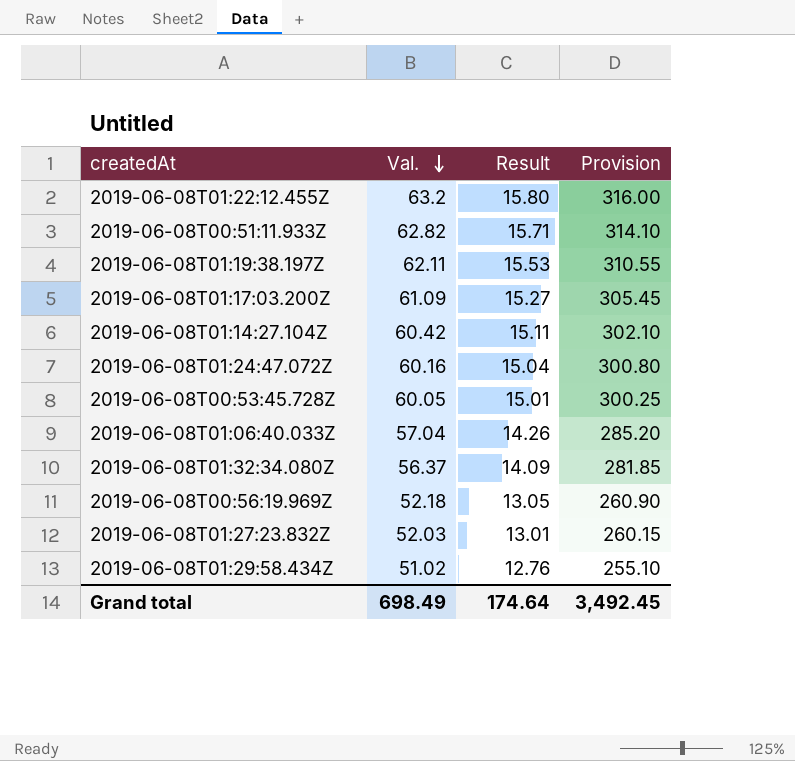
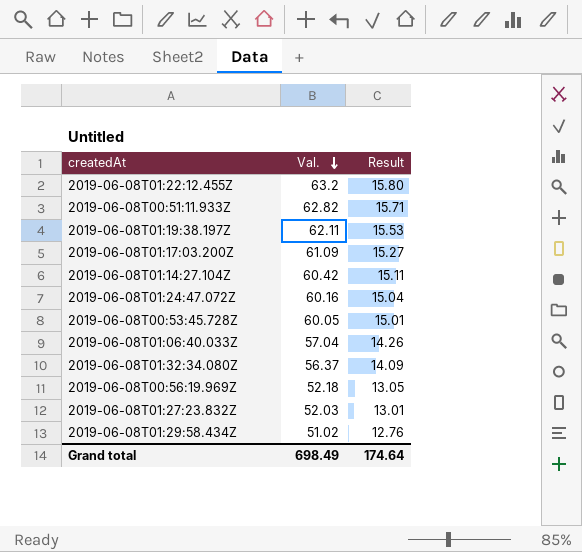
column Provision | formula: [Val.] * 5 -> none

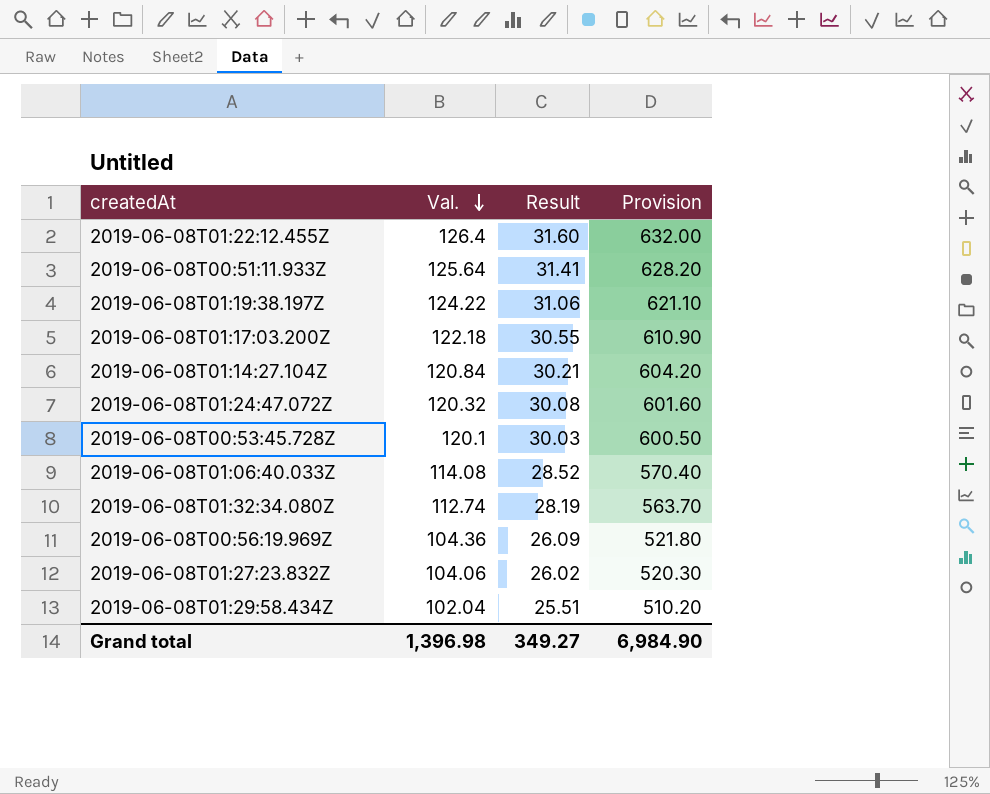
column Provision | formula: none -> [Val.] * 5
2019-06-08T01:22:12.455Z | Val.: 63.2 -> 126.4
2019-06-08T01:22:12.455Z | Result: 15.80 -> 31.60
2019-06-08T00:51:11.933Z | Val.: 62.82 -> 125.64
2019-06-08T00:51:11.933Z | Result: 15.71 -> 31.41
2019-06-08T01:19:38.197Z | Val.: 62.11 -> 124.22
2019-06-08T01:19:38.197Z | Result: 15.53 -> 31.06
2019-06-08T01:17:03.200Z | Val.: 61.09 -> 122.18
2019-06-08T01:17:03.200Z | Result: 15.27 -> 30.55
2019-06-08T01:14:27.104Z | Val.: 60.42 -> 120.84
2019-06-08T01:14:27.104Z | Result: 15.11 -> 30.21
2019-06-08T01:24:47.072Z | Val.: 60.16 -> 120.32
2019-06-08T01:24:47.072Z | Result: 15.04 -> 30.08
2019-06-08T00:53:45.728Z | Val.: 60.05 -> 120.1
2019-06-08T00:53:45.728Z | Result: 15.01 -> 30.03
2019-06-08T01:06:40.033Z | Val.: 57.04 -> 114.08
2019-06-08T01:06:40.033Z | Result: 14.26 -> 28.52
2019-06-08T01:32:34.080Z | Val.: 56.37 -> 112.74
2019-06-08T01:32:34.080Z | Result: 14.09 -> 28.19
2019-06-08T00:56:19.969Z | Val.: 52.18 -> 104.36
2019-06-08T00:56:19.969Z | Result: 13.05 -> 26.09
2019-06-08T01:27:23.832Z | Val.: 52.03 -> 104.06
2019-06-08T01:27:23.832Z | Result: 13.01 -> 26.02
2019-06-08T01:29:58.434Z | Val.: 51.02 -> 102.04
2019-06-08T01:29:58.434Z | Result: 12.76 -> 25.51
Grand total | Val.: 698.49 -> 1,396.98
Grand total | Result: 174.64 -> 349.27

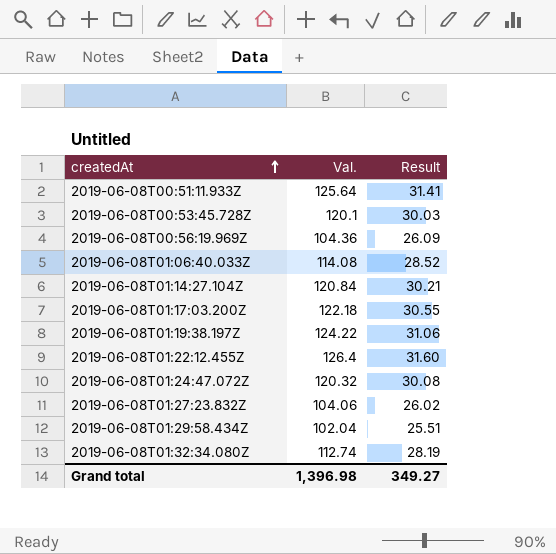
row order: Val. descending -> createdAt ascending
column Provision | formula: [Val.] * 5 -> none

